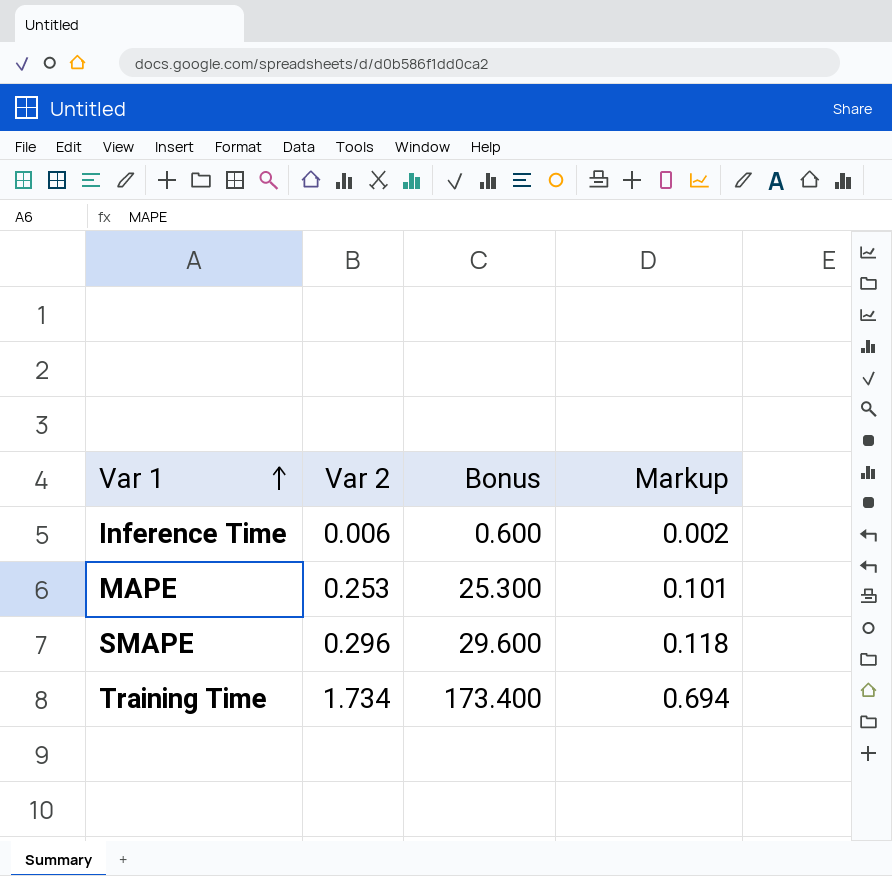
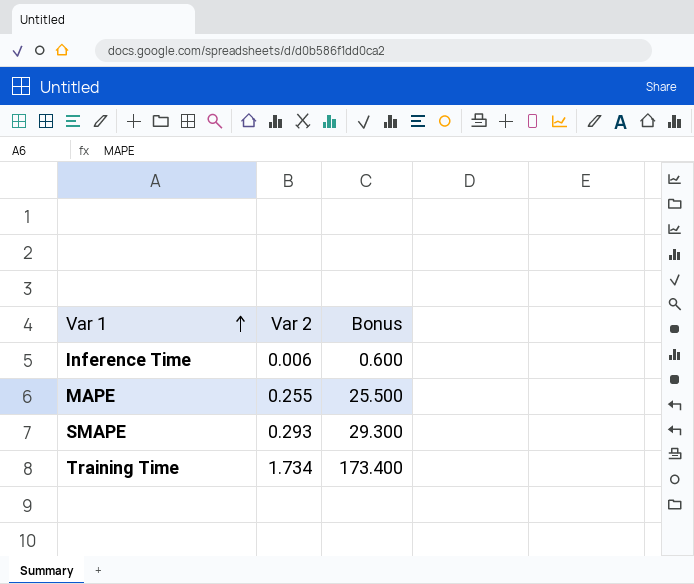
column Markup | formula: [Var 2] * 0.4 -> none
MAPE | Var 2: 0.253 -> 0.255
MAPE | Bonus: 25.300 -> 25.500
SMAPE | Var 2: 0.296 -> 0.293
SMAPE | Bonus: 29.600 -> 29.300

